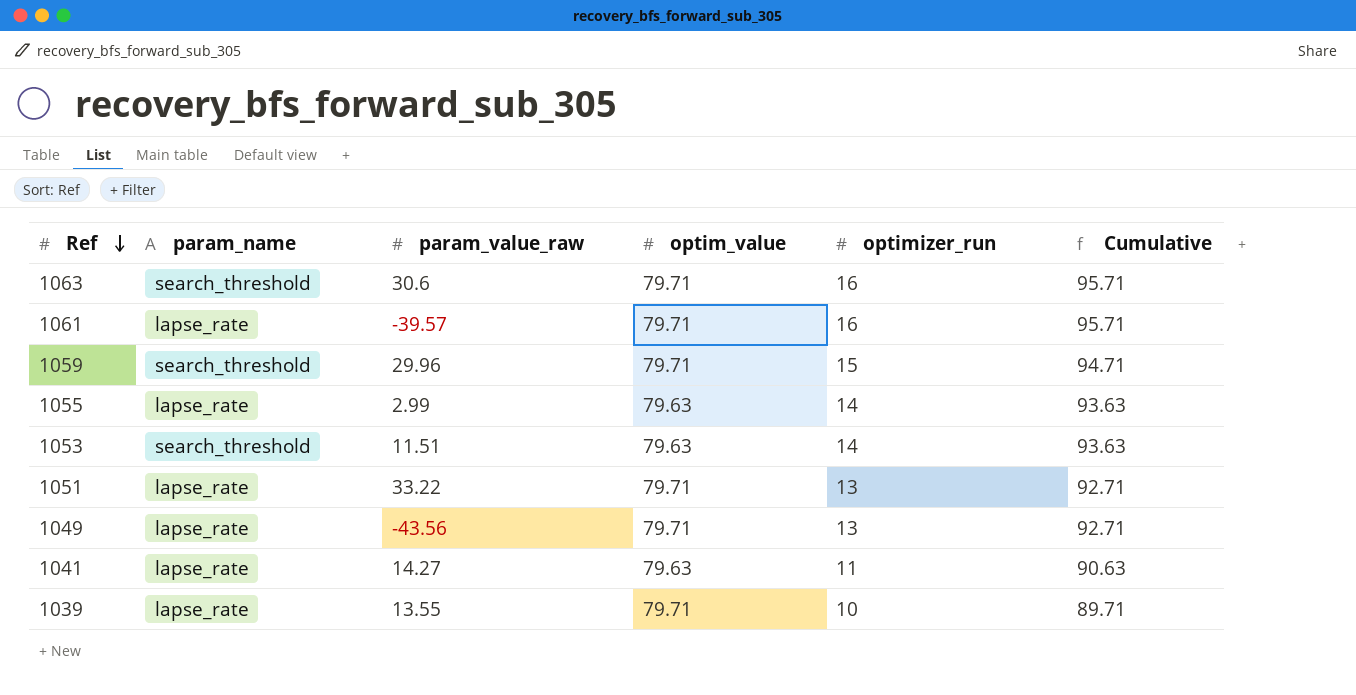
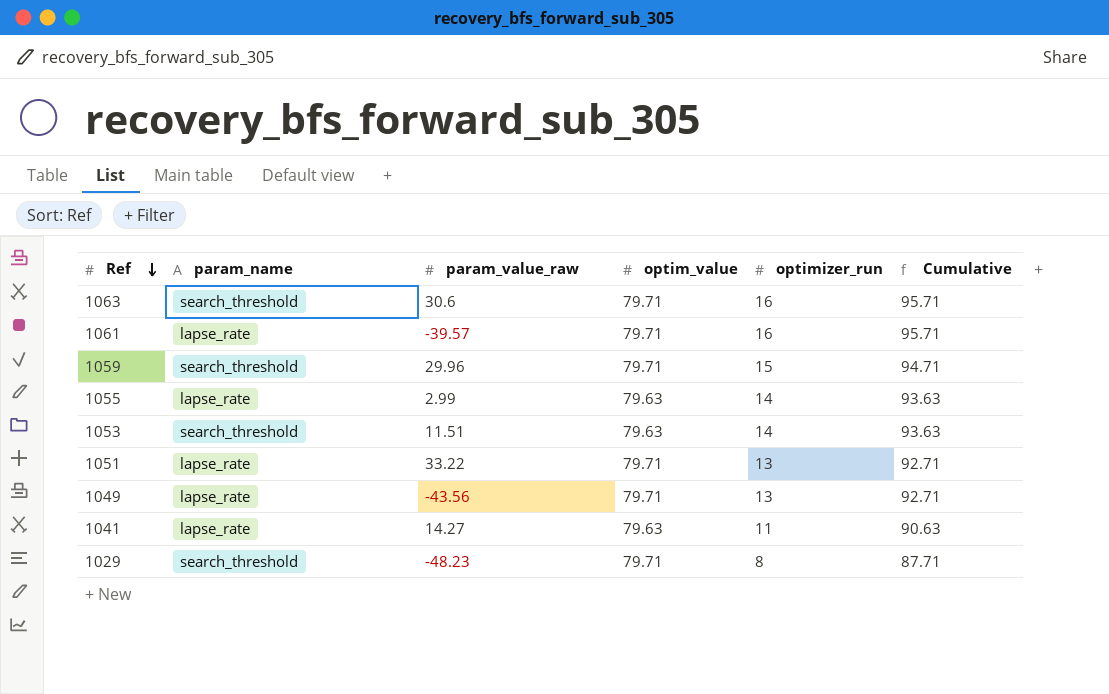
row 1039: lapse_rate | 13.55 | 79.71 | 10 | 89.71 -> none
row 1029: none -> search_threshold | -48.23 | 79.71 | 8 | 87.71

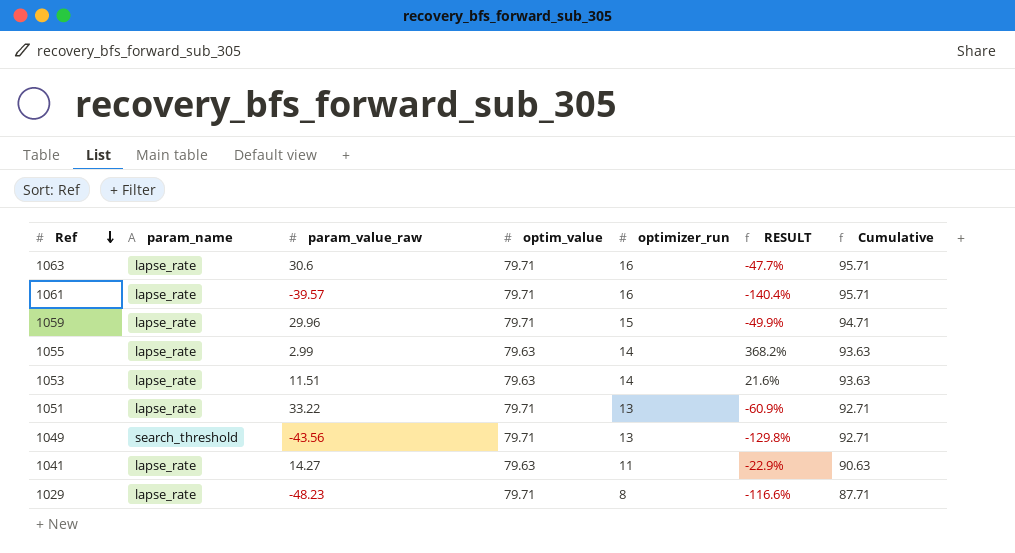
column RESULT | formula: none -> ([optimizer_run] - [param_value_raw]) / [param_value_raw]
1063 | param_name: search_threshold -> lapse_rate
1059 | param_name: search_threshold -> lapse_rate
1053 | param_name: search_threshold -> lapse_rate
1049 | param_name: lapse_rate -> search_threshold
1029 | param_name: search_threshold -> lapse_rate

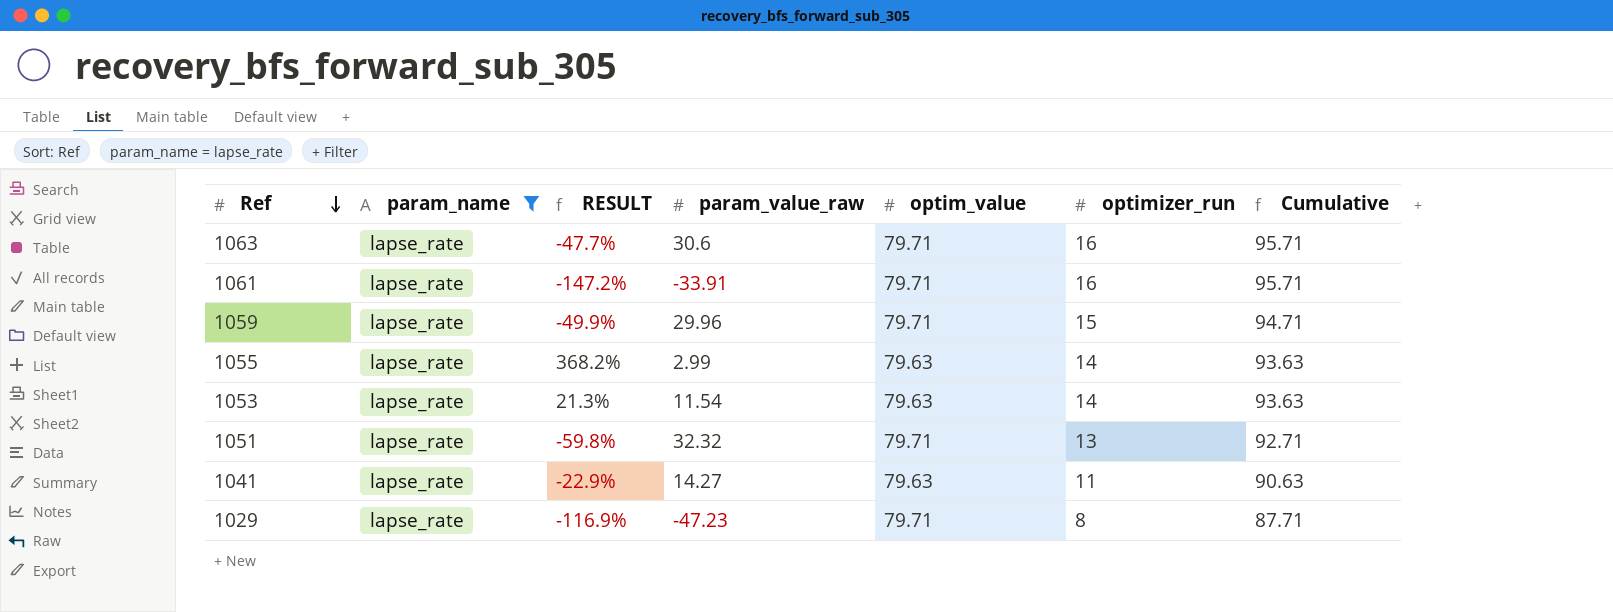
filter: none -> param_name = lapse_rate
column RESULT | position: 6 -> 3
1061 | RESULT: -140.4% -> -147.2%
1061 | param_value_raw: -39.57 -> -33.91
1053 | RESULT: 21.6% -> 21.3%
1053 | param_value_raw: 11.51 -> 11.54
1051 | RESULT: -60.9% -> -59.8%
1051 | param_value_raw: 33.22 -> 32.32
1029 | RESULT: -116.6% -> -116.9%
1029 | param_value_raw: -48.23 -> -47.23

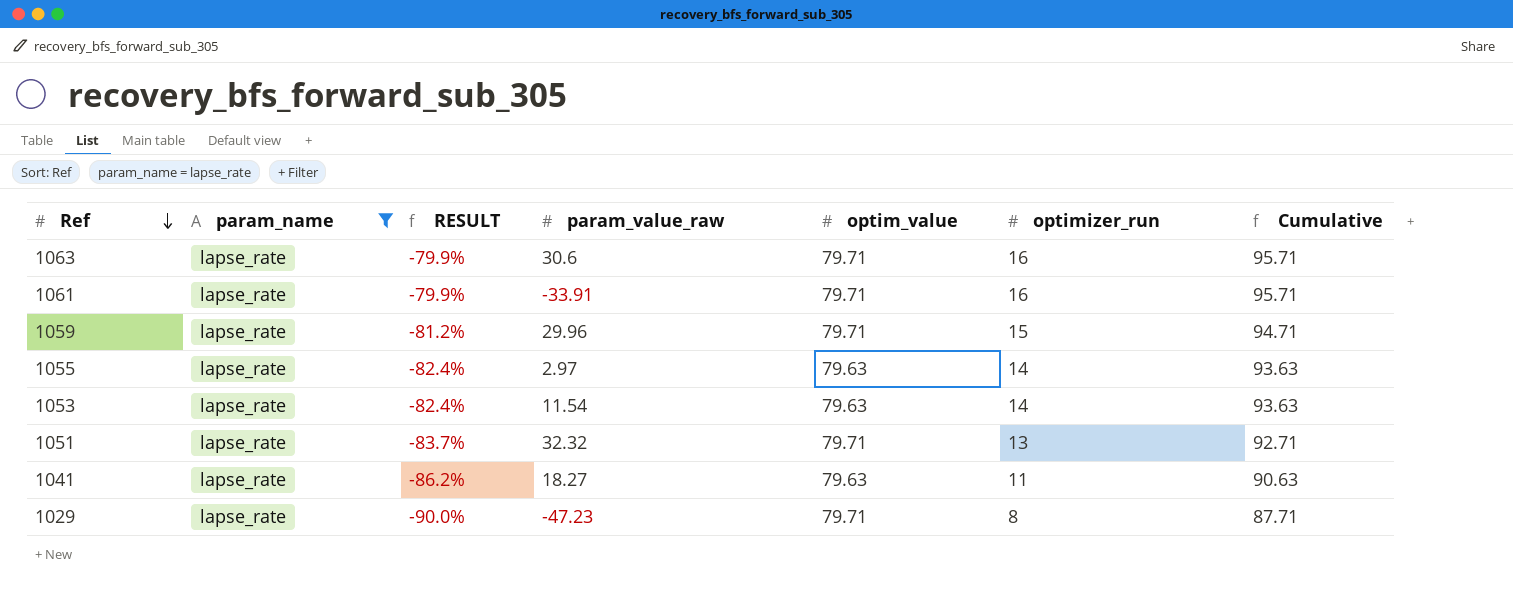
column RESULT | formula: ([optimizer_run] - [param_value_raw]) / [param_value_raw] -> ([optimizer_run] - [optim_value]) / [optim_value]
1055 | param_value_raw: 2.99 -> 2.97
1041 | param_value_raw: 14.27 -> 18.27

